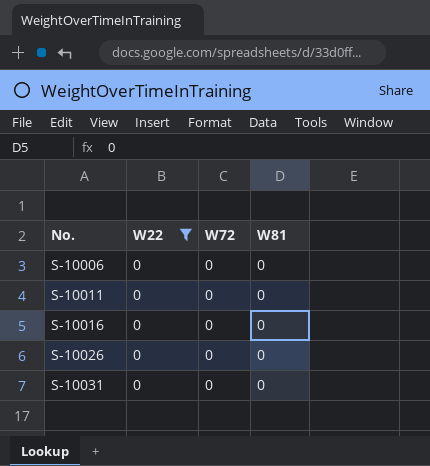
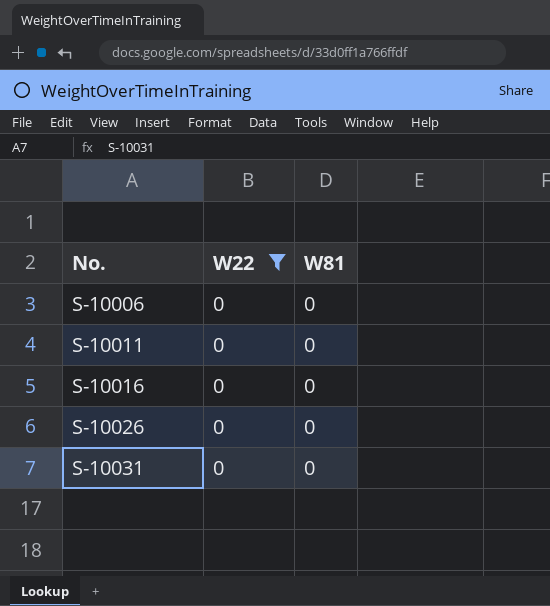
column W72 | position: 3 -> none

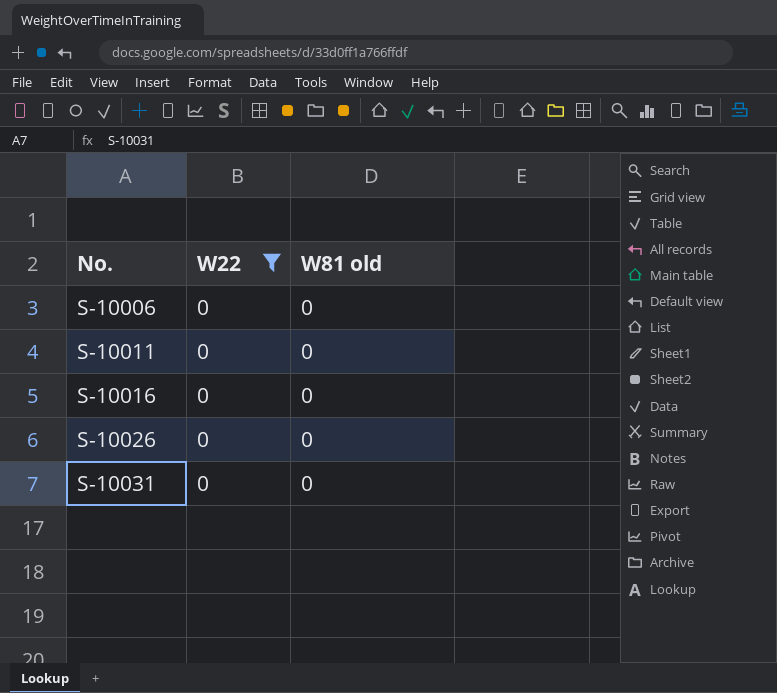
column name: W81 -> W81 old

